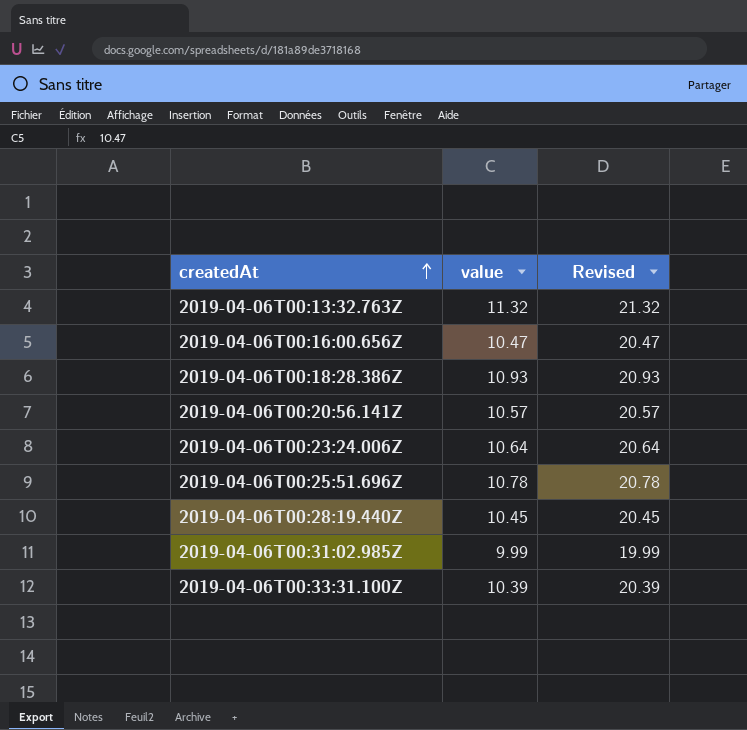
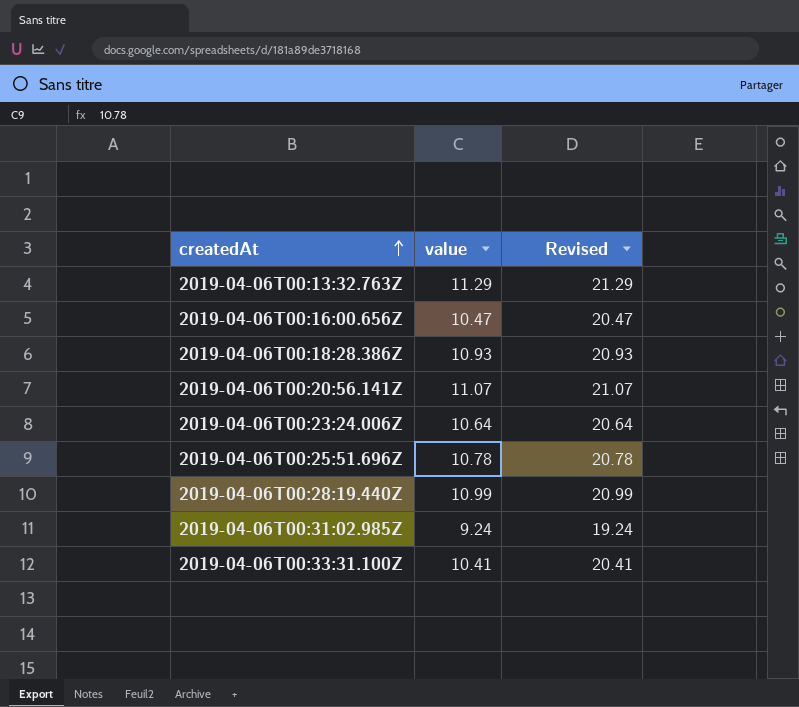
2019-04-06T00:13:32.763Z | value: 11.32 -> 11.29
2019-04-06T00:13:32.763Z | Revised: 21.32 -> 21.29
2019-04-06T00:20:56.141Z | value: 10.57 -> 11.07
2019-04-06T00:20:56.141Z | Revised: 20.57 -> 21.07
2019-04-06T00:28:19.440Z | value: 10.45 -> 10.99
2019-04-06T00:28:19.440Z | Revised: 20.45 -> 20.99
2019-04-06T00:31:02.985Z | value: 9.99 -> 9.24
2019-04-06T00:31:02.985Z | Revised: 19.99 -> 19.24
2019-04-06T00:33:31.100Z | value: 10.39 -> 10.41
2019-04-06T00:33:31.100Z | Revised: 20.39 -> 20.41

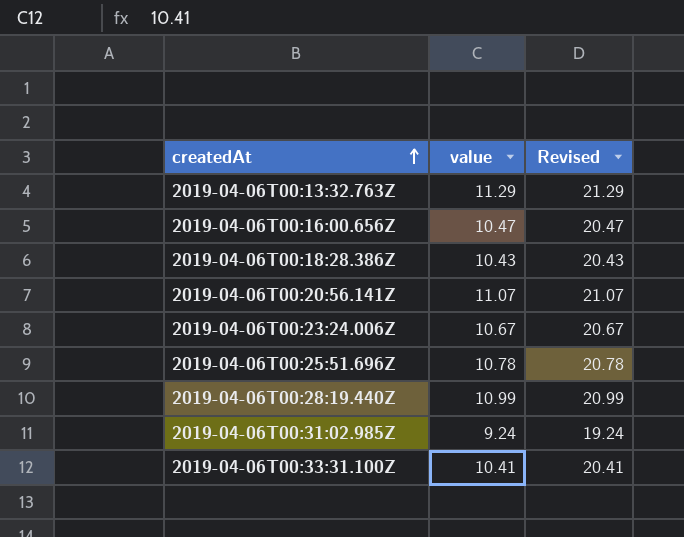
2019-04-06T00:18:28.386Z | value: 10.93 -> 10.43
2019-04-06T00:18:28.386Z | Revised: 20.93 -> 20.43
2019-04-06T00:23:24.006Z | value: 10.64 -> 10.67
2019-04-06T00:23:24.006Z | Revised: 20.64 -> 20.67

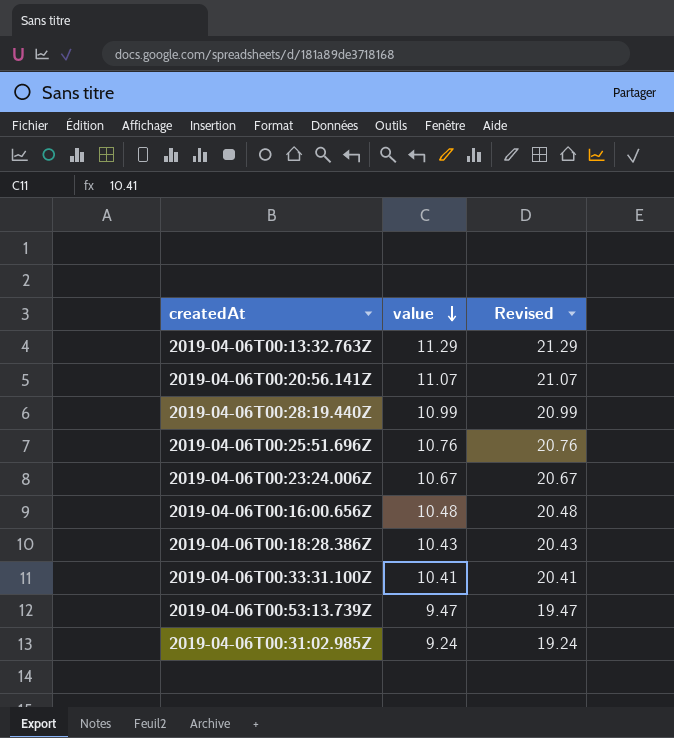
row order: createdAt ascending -> value descending
2019-04-06T00:25:51.696Z | value: 10.78 -> 10.76
2019-04-06T00:25:51.696Z | Revised: 20.78 -> 20.76
2019-04-06T00:16:00.656Z | value: 10.47 -> 10.48
2019-04-06T00:16:00.656Z | Revised: 20.47 -> 20.48
row 2019-04-06T00:53:13.739Z: none -> 9.47 | 19.47

